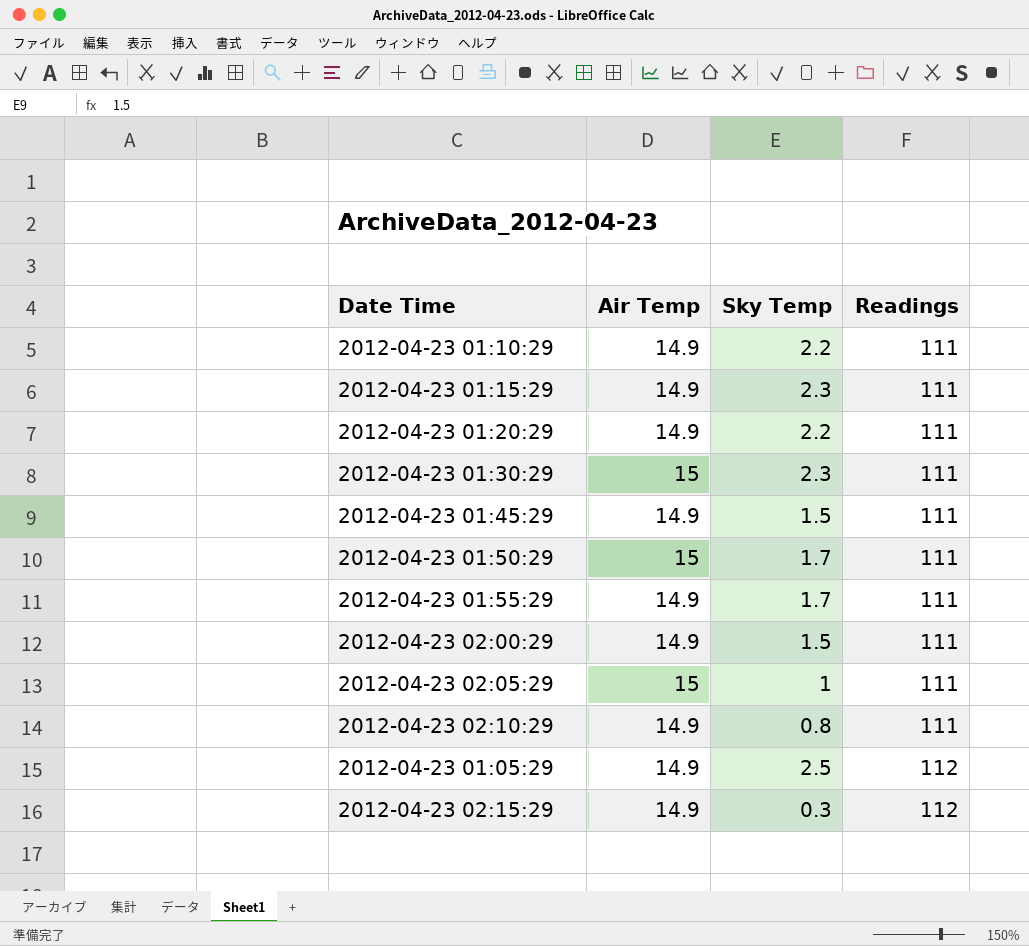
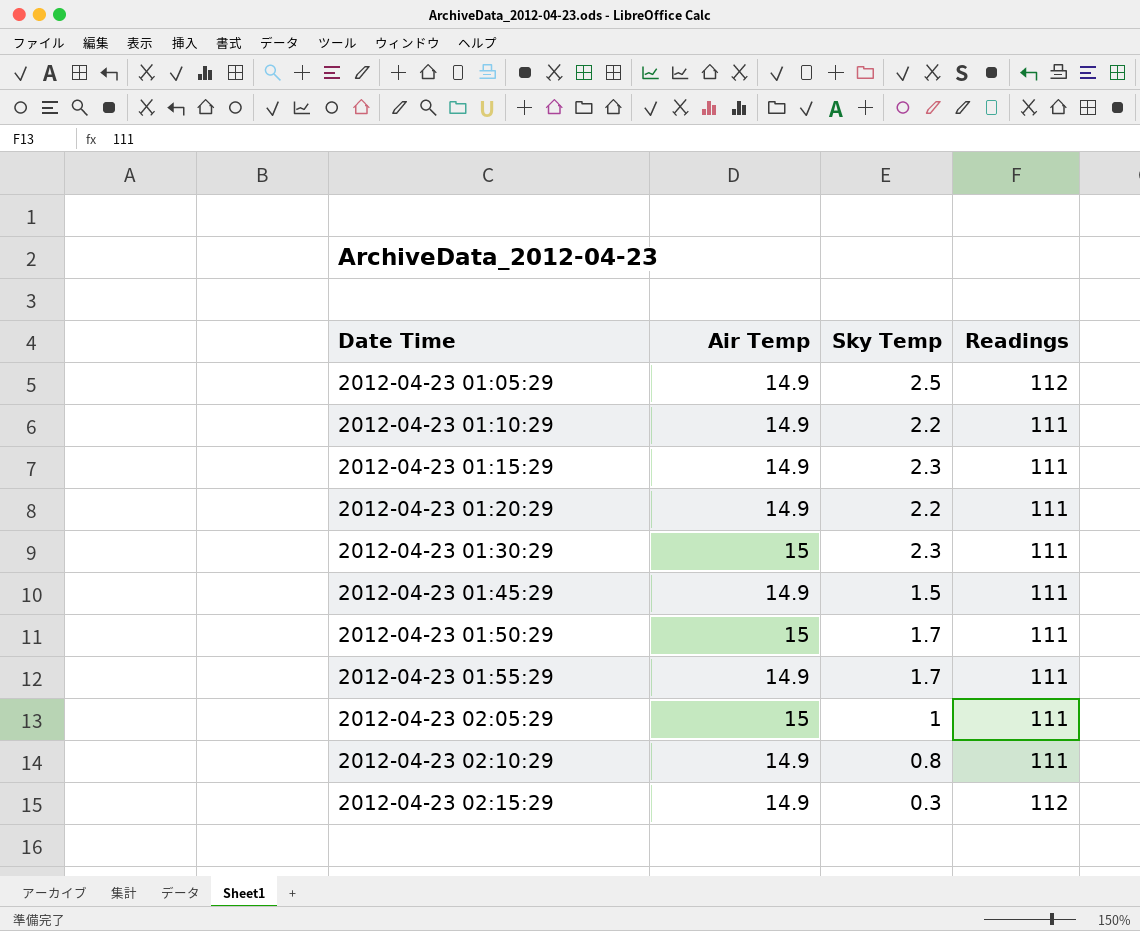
row order: Readings ascending -> Date Time ascending
row 2012-04-23 02:00:29: 14.9 | 1.5 | 111 -> none

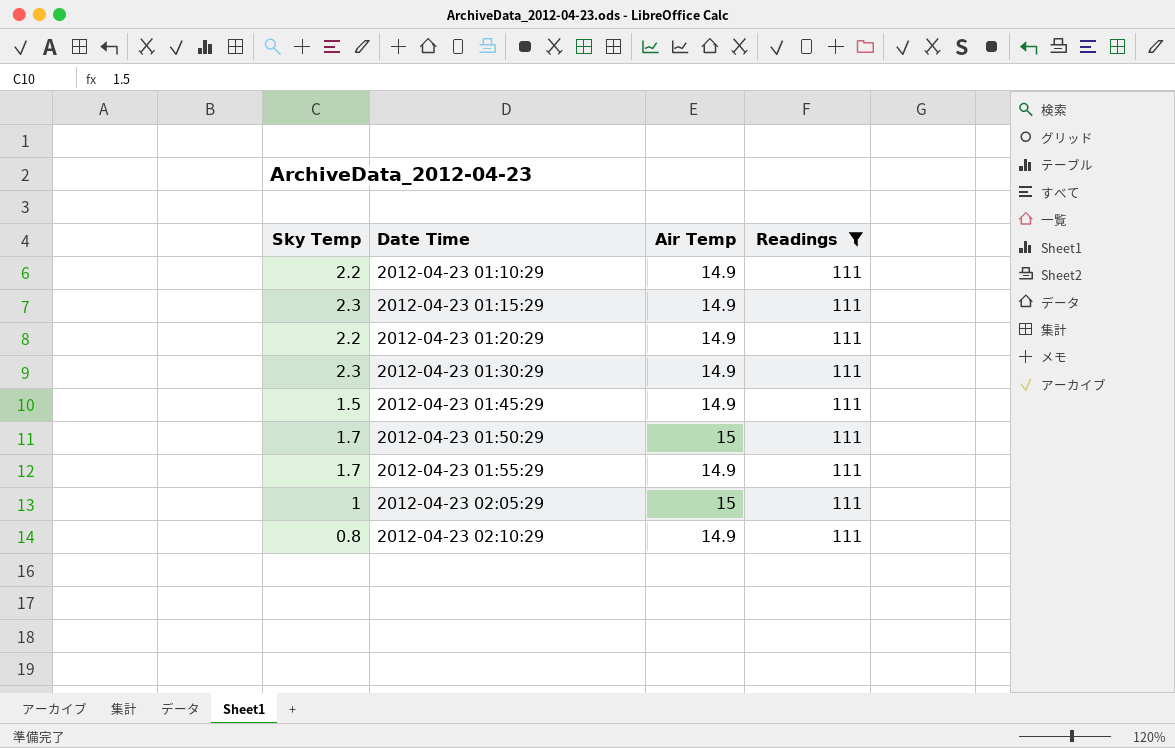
filter: none -> Readings = 111
column Sky Temp | position: 3 -> 1
2012-04-23 01:30:29 | Air Temp: 15 -> 14.9

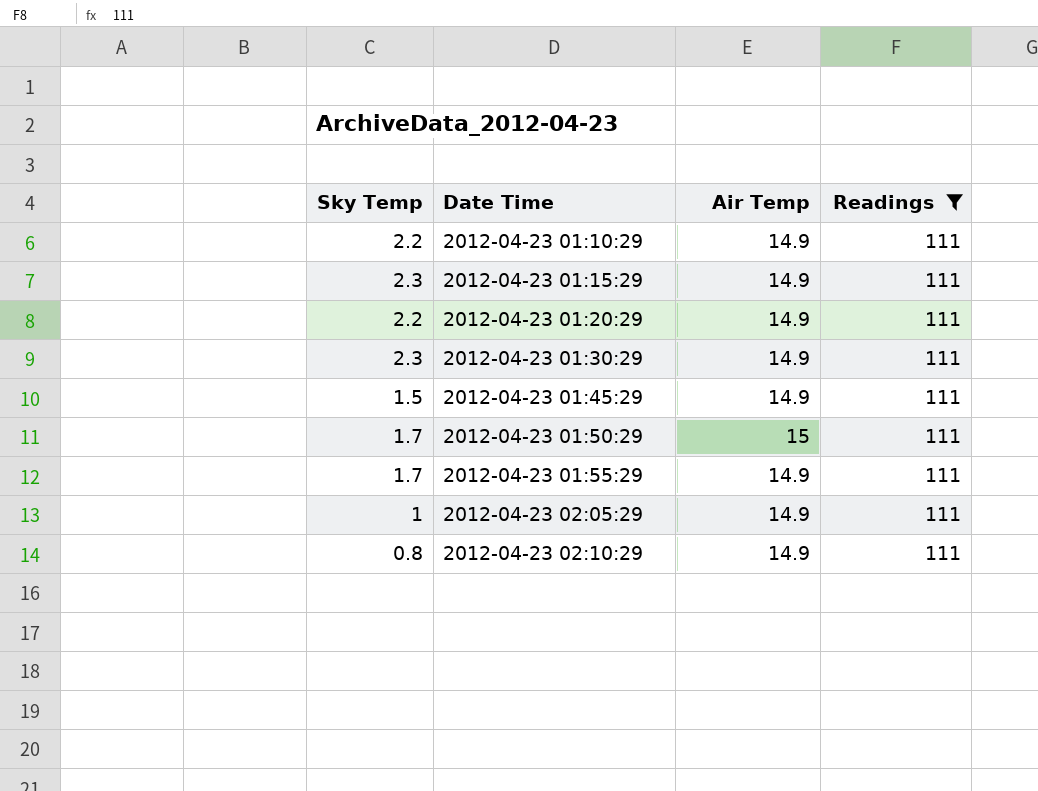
2012-04-23 02:05:29 | Air Temp: 15 -> 14.9

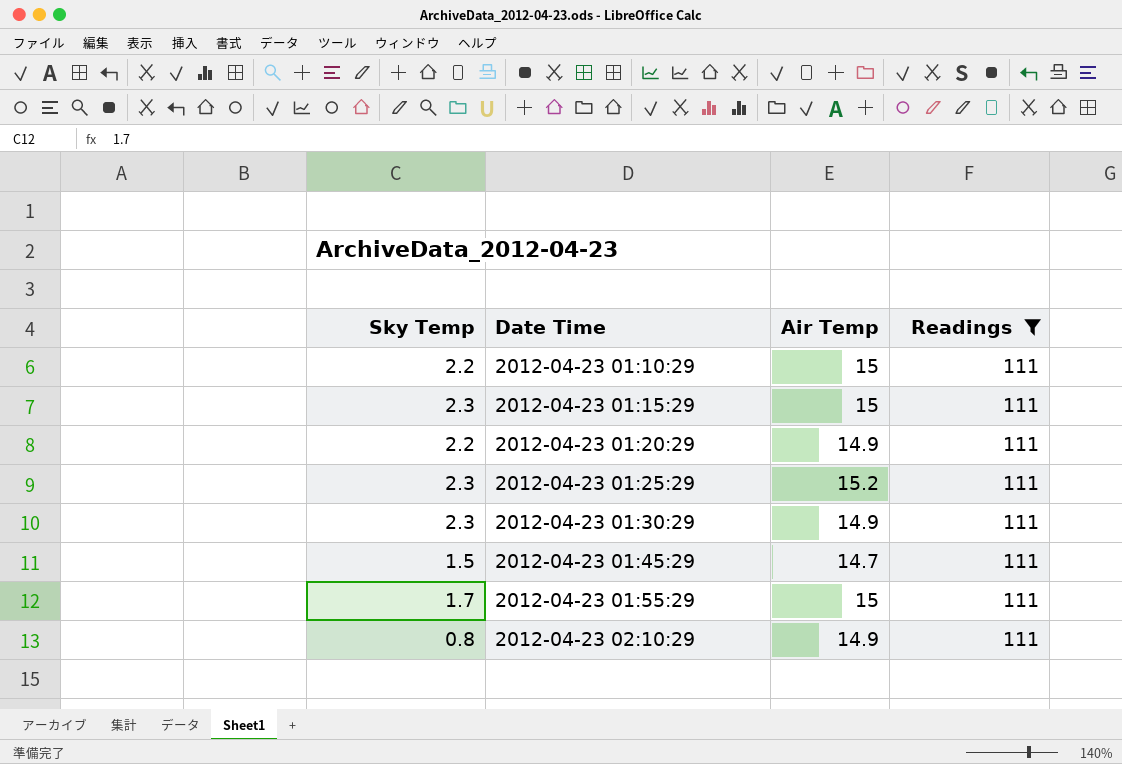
row 2012-04-23 01:50:29: 1.7 | 15 | 111 -> none
row 2012-04-23 02:05:29: 1 | 14.9 | 111 -> none
2012-04-23 01:10:29 | Air Temp: 14.9 -> 15
2012-04-23 01:15:29 | Air Temp: 14.9 -> 15
row 2012-04-23 01:25:29: none -> 2.3 | 15.2 | 111
2012-04-23 01:45:29 | Air Temp: 14.9 -> 14.7
2012-04-23 01:55:29 | Air Temp: 14.9 -> 15

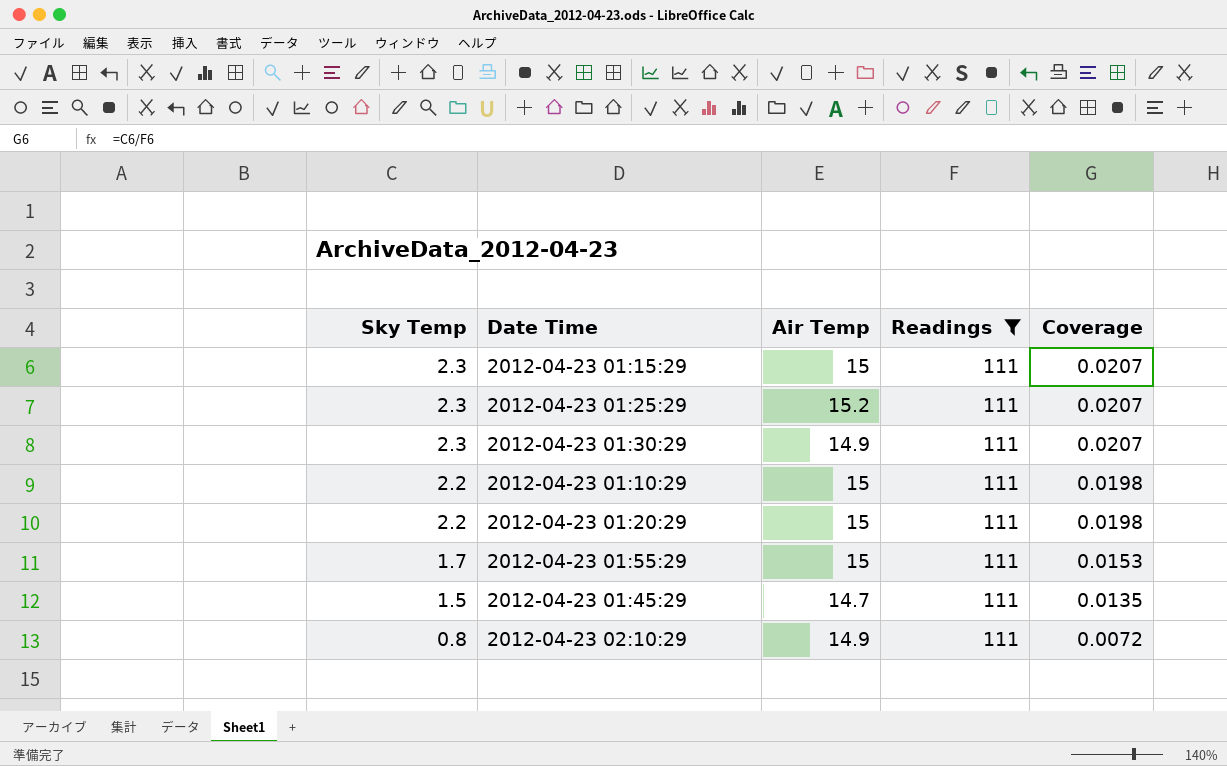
row order: Date Time ascending -> Sky Temp descending
column Coverage | formula: none -> [Sky Temp] / [Readings]
2012-04-23 01:20:29 | Air Temp: 14.9 -> 15

